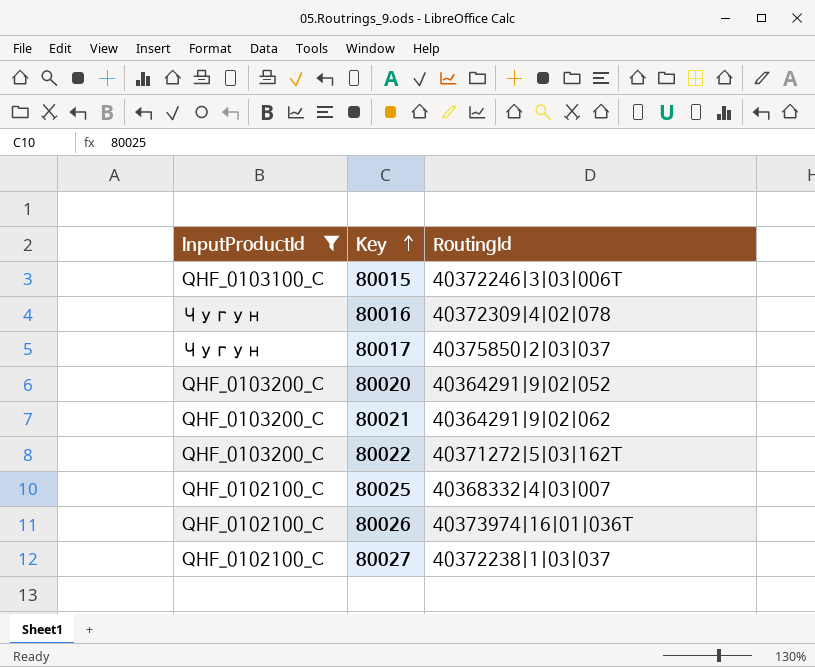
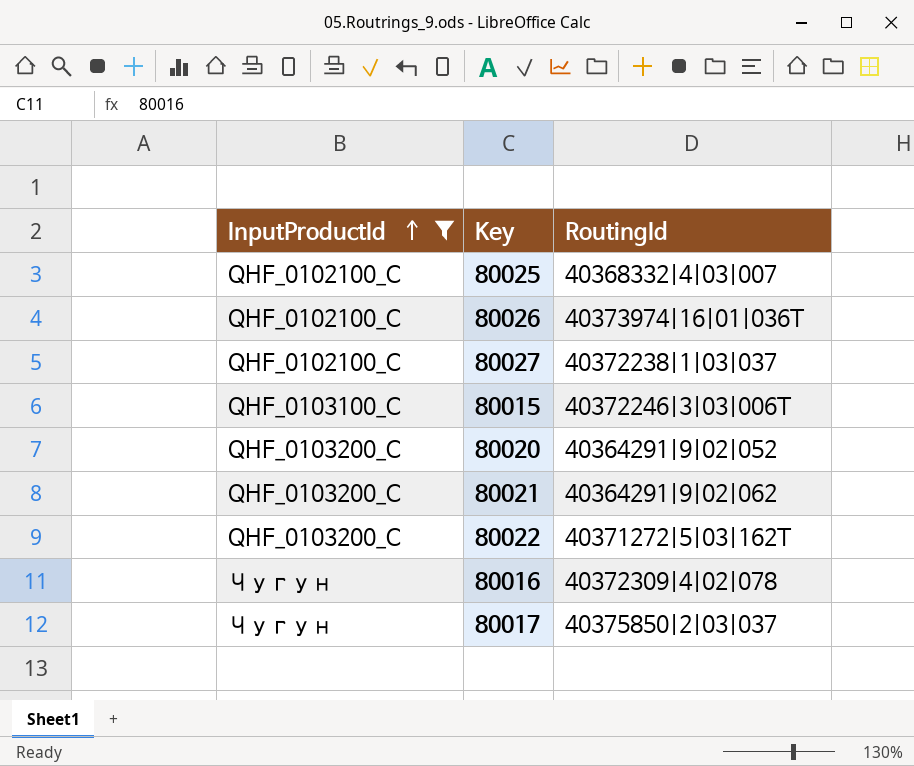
row order: Key ascending -> InputProductId ascending

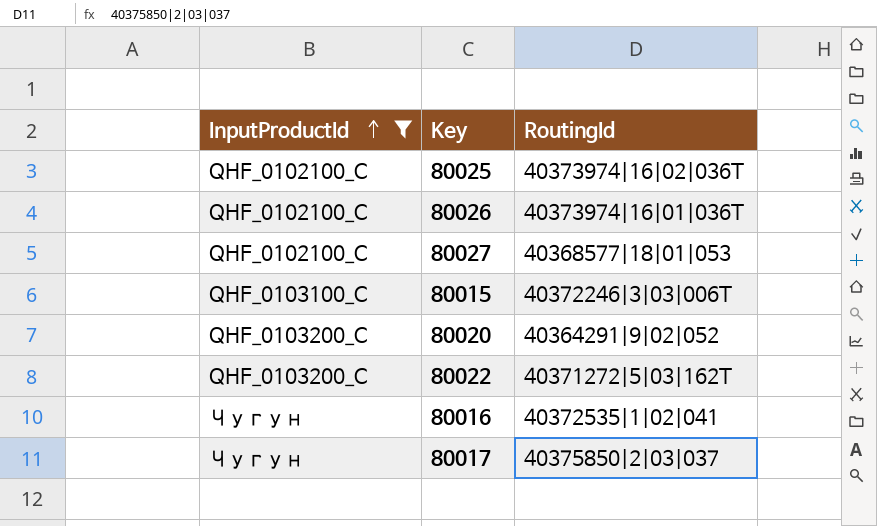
row 80021: QHF_0103200_C | 40364291|9|02|062 -> none
80025 | RoutingId: 40368332|4|03|007 -> 40373974|16|02|036T
80027 | RoutingId: 40372238|1|03|037 -> 40368577|18|01|053
80016 | RoutingId: 40372309|4|02|078 -> 40372535|1|02|041

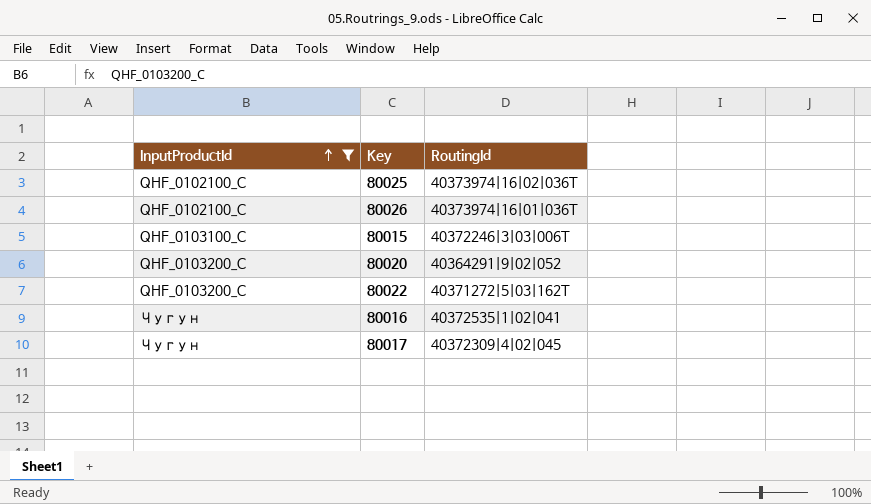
row 80027: QHF_0102100_C | 40368577|18|01|053 -> none
80017 | RoutingId: 40375850|2|03|037 -> 40372309|4|02|045

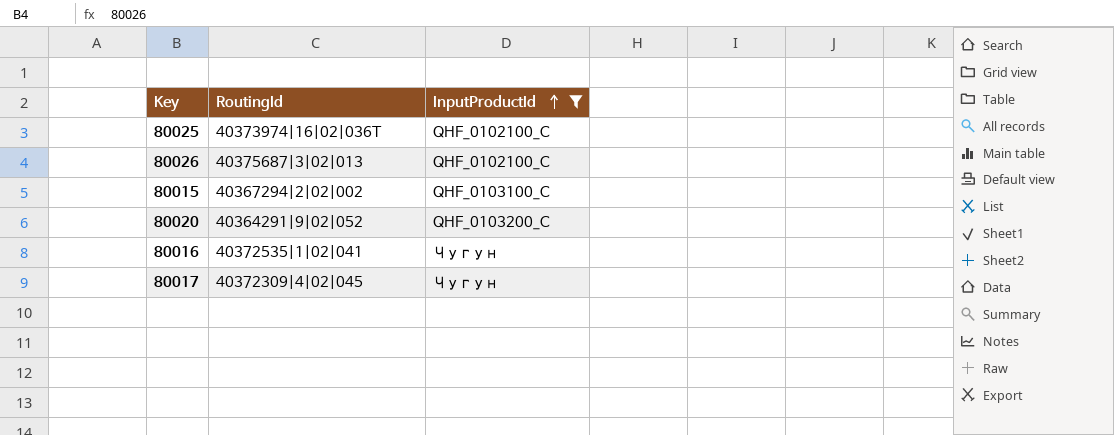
column InputProductId | position: 1 -> 3
row 80022: QHF_0103200_C | 40371272|5|03|162T -> none
80026 | RoutingId: 40373974|16|01|036T -> 40375687|3|02|013
80015 | RoutingId: 40372246|3|03|006T -> 40367294|2|02|002

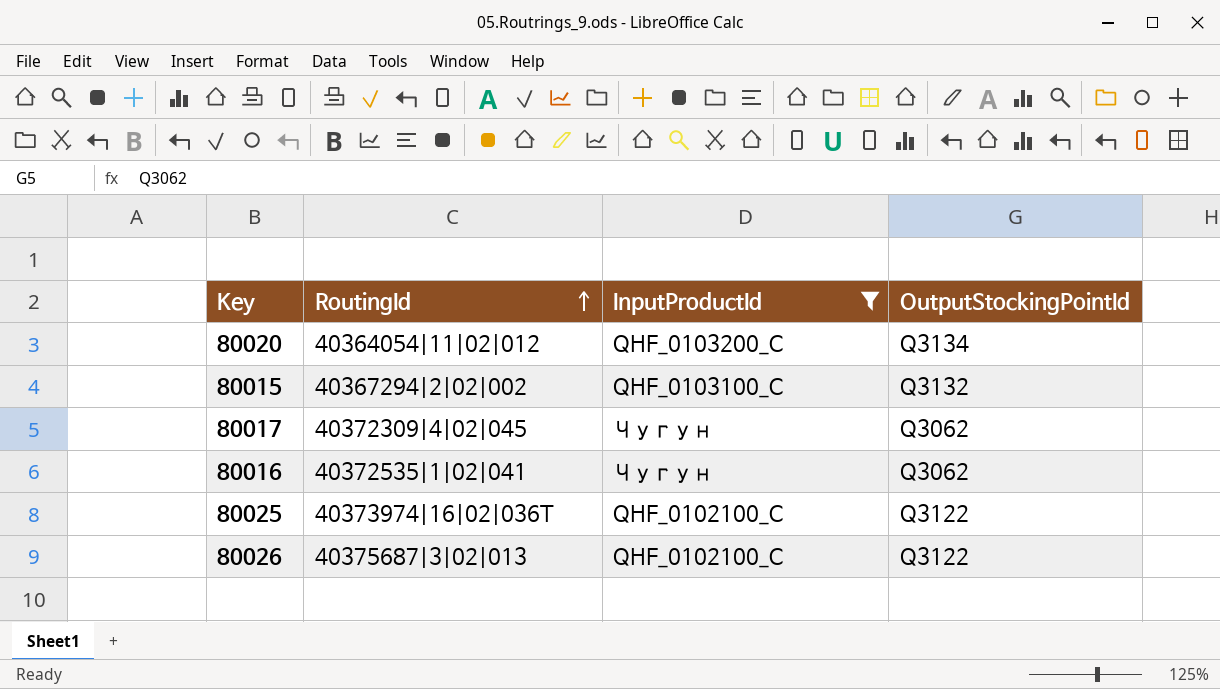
row order: InputProductId ascending -> RoutingId ascending
column OutputStockingPointId | position: none -> 4
80020 | RoutingId: 40364291|9|02|052 -> 40364054|11|02|012

